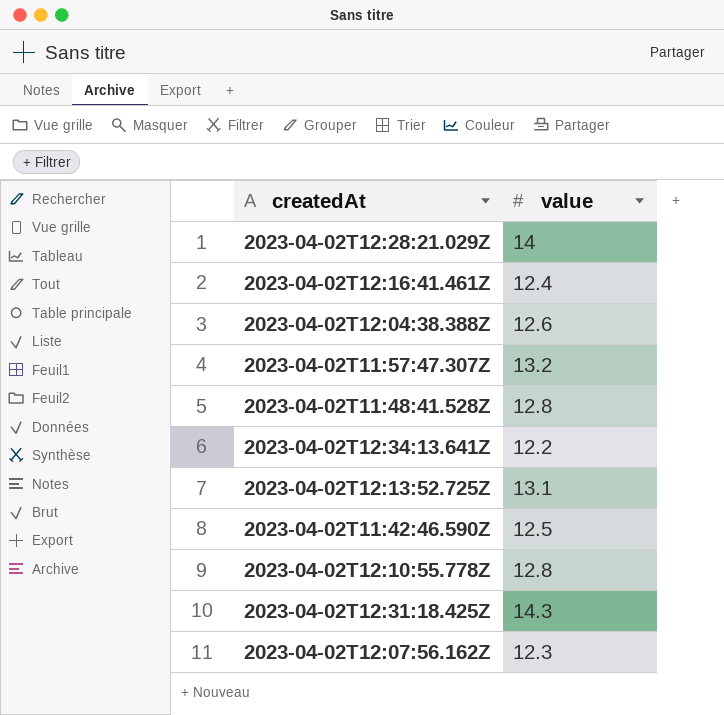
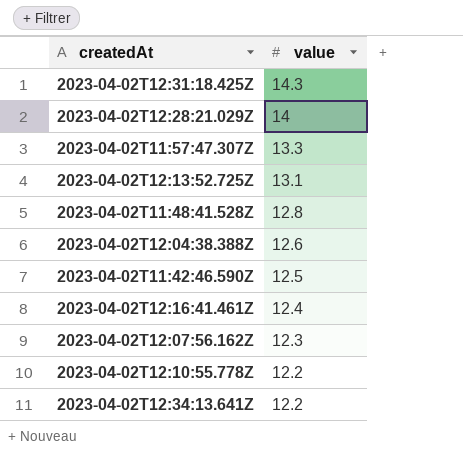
row order: none -> value descending
2023-04-02T11:57:47.307Z | value: 13.2 -> 13.3
2023-04-02T12:10:55.778Z | value: 12.8 -> 12.2

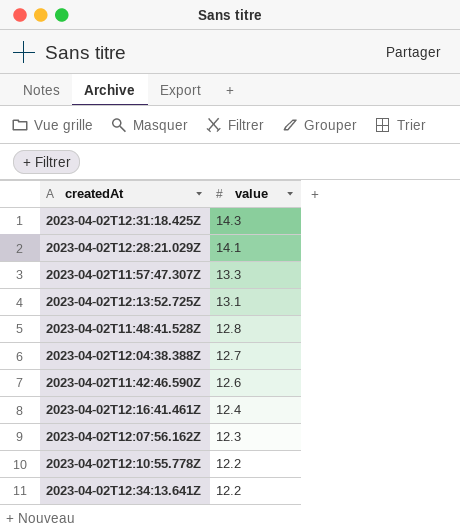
2023-04-02T12:28:21.029Z | value: 14 -> 14.1
2023-04-02T12:04:38.388Z | value: 12.6 -> 12.7
2023-04-02T11:42:46.590Z | value: 12.5 -> 12.6

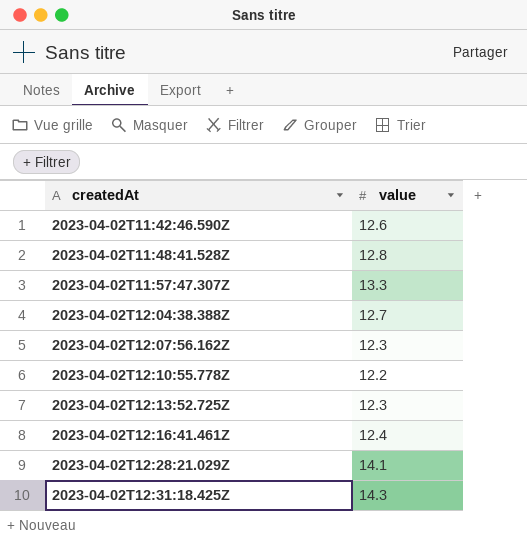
row order: value descending -> createdAt ascending
row 2023-04-02T12:34:13.641Z: 12.2 -> none
2023-04-02T12:13:52.725Z | value: 13.1 -> 12.3

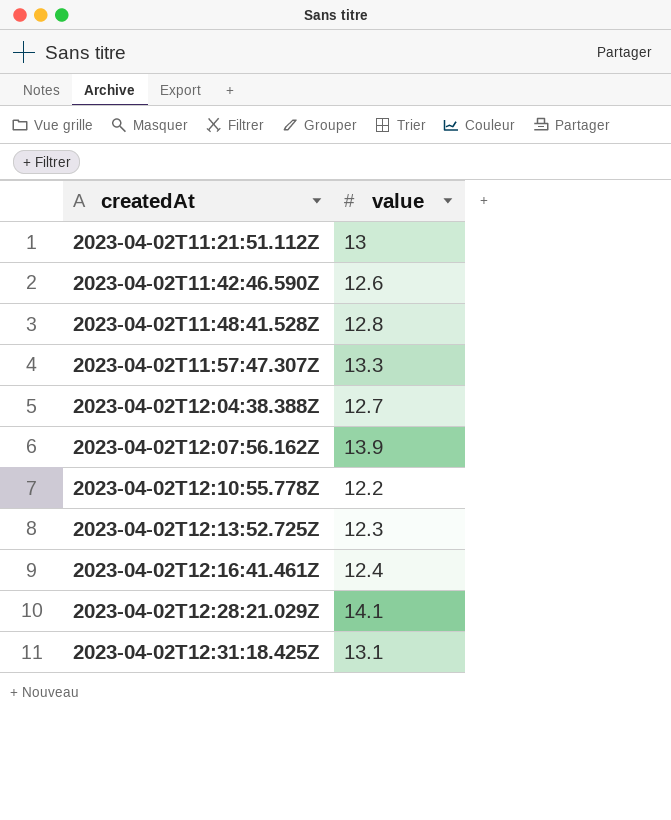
row 2023-04-02T11:21:51.112Z: none -> 13
2023-04-02T12:07:56.162Z | value: 12.3 -> 13.9
2023-04-02T12:31:18.425Z | value: 14.3 -> 13.1

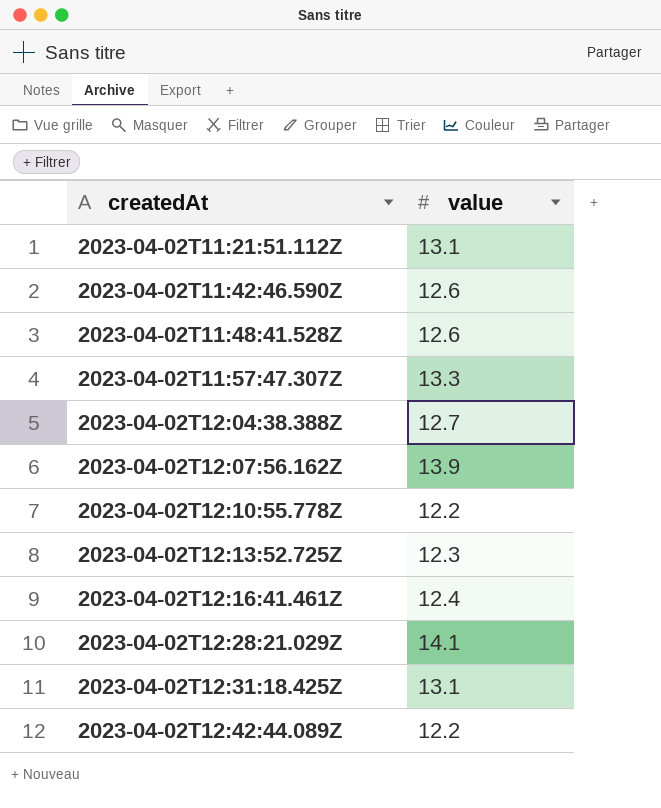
2023-04-02T11:21:51.112Z | value: 13 -> 13.1
2023-04-02T11:48:41.528Z | value: 12.8 -> 12.6
row 2023-04-02T12:42:44.089Z: none -> 12.2

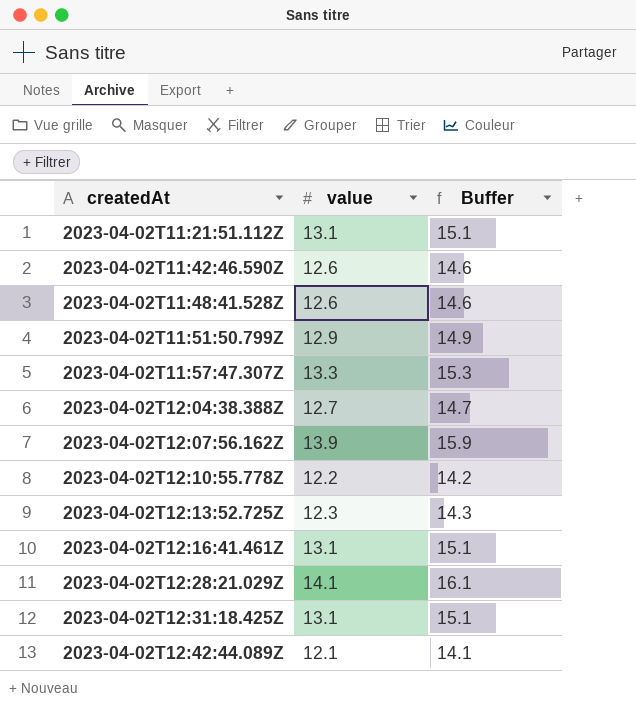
column Buffer | formula: none -> [value] + 2
row 2023-04-02T11:51:50.799Z: none -> 12.9 | 14.9
2023-04-02T12:16:41.461Z | value: 12.4 -> 13.1
2023-04-02T12:42:44.089Z | value: 12.2 -> 12.1

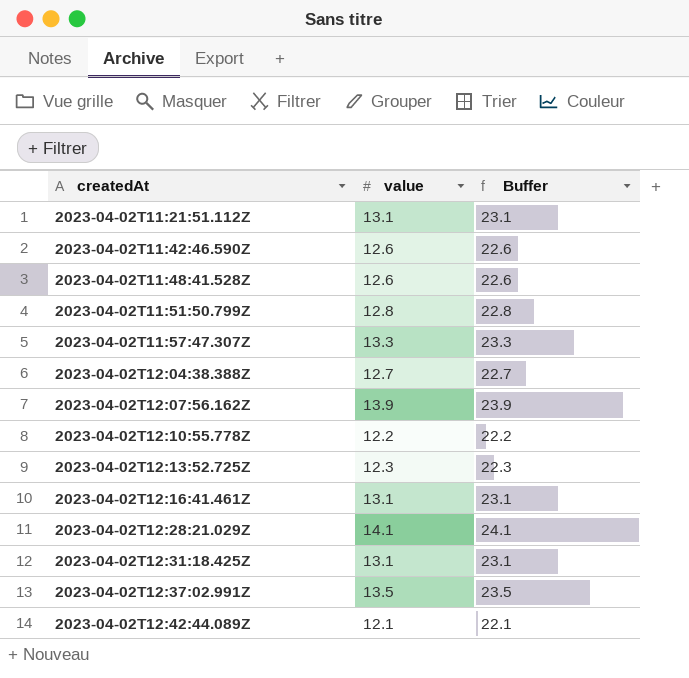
column Buffer | formula: [value] + 2 -> [value] + 10
2023-04-02T11:51:50.799Z | value: 12.9 -> 12.8
row 2023-04-02T12:37:02.991Z: none -> 13.5 | 23.5

